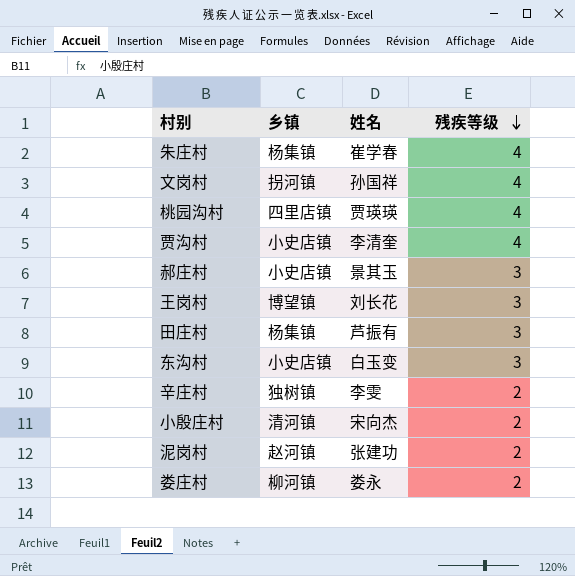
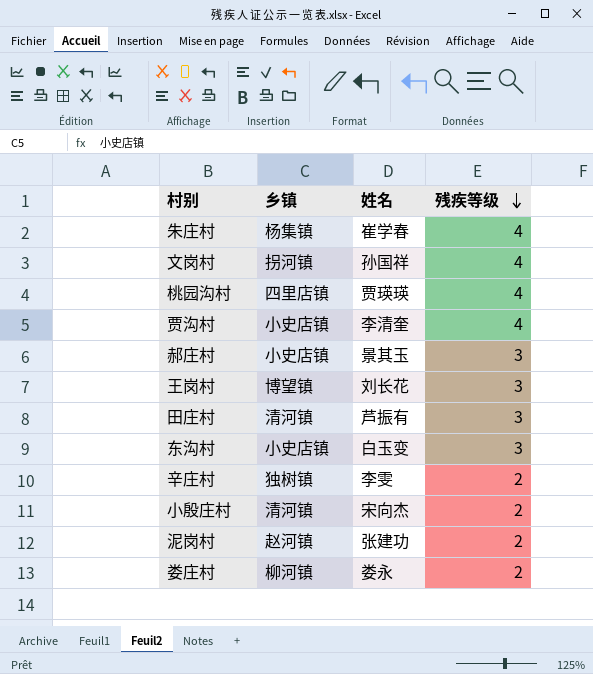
田庄村 | 乡镇: 杨集镇 -> 清河镇

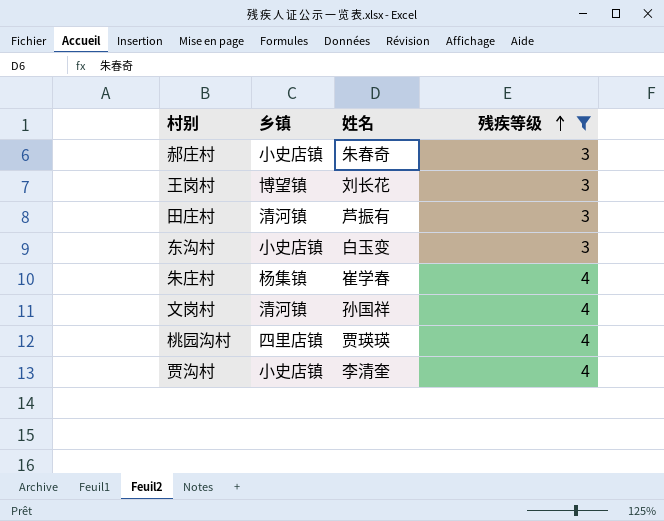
filter: none -> 残疾等级 != 2
row order: 残疾等级 descending -> 残疾等级 ascending
郝庄村 | 姓名: 景其玉 -> 朱春奇
文岗村 | 乡镇: 拐河镇 -> 清河镇

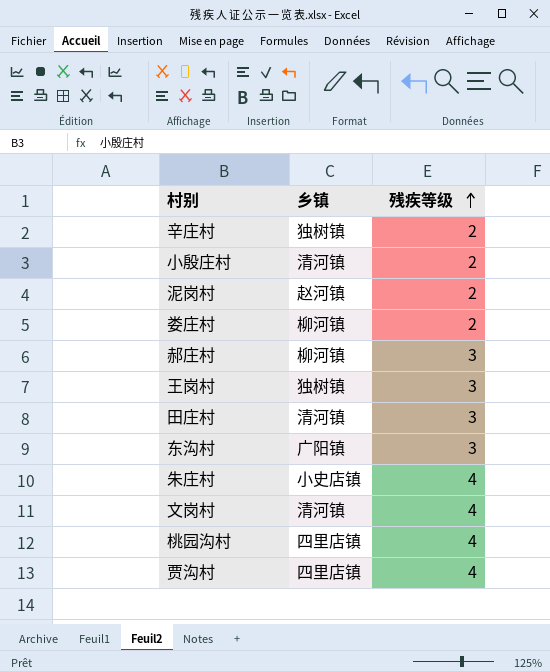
filter: 残疾等级 != 2 -> none
column 姓名 | position: 3 -> none
郝庄村 | 乡镇: 小史店镇 -> 柳河镇
王岗村 | 乡镇: 博望镇 -> 独树镇
东沟村 | 乡镇: 小史店镇 -> 广阳镇
朱庄村 | 乡镇: 杨集镇 -> 小史店镇
贾沟村 | 乡镇: 小史店镇 -> 四里店镇

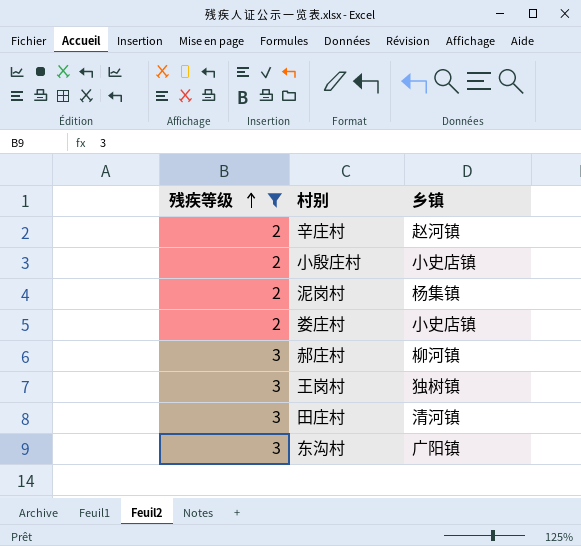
filter: none -> 残疾等级 != 4
column 残疾等级 | position: 3 -> 1
辛庄村 | 乡镇: 独树镇 -> 赵河镇
小殷庄村 | 乡镇: 清河镇 -> 小史店镇
泥岗村 | 乡镇: 赵河镇 -> 杨集镇
娄庄村 | 乡镇: 柳河镇 -> 小史店镇

